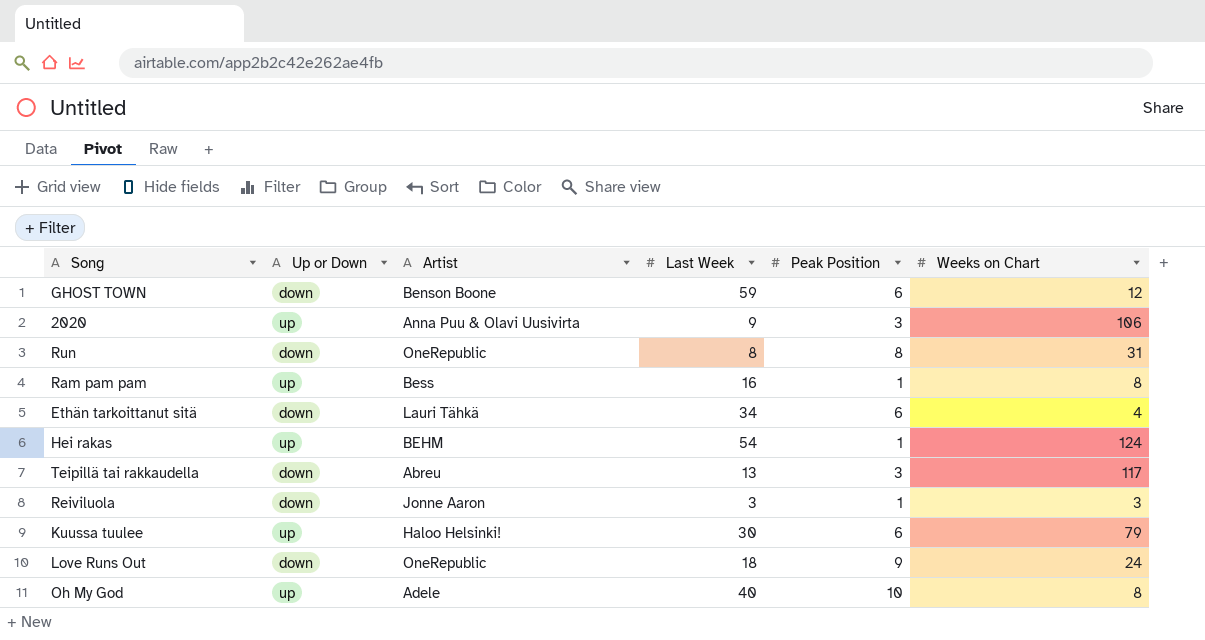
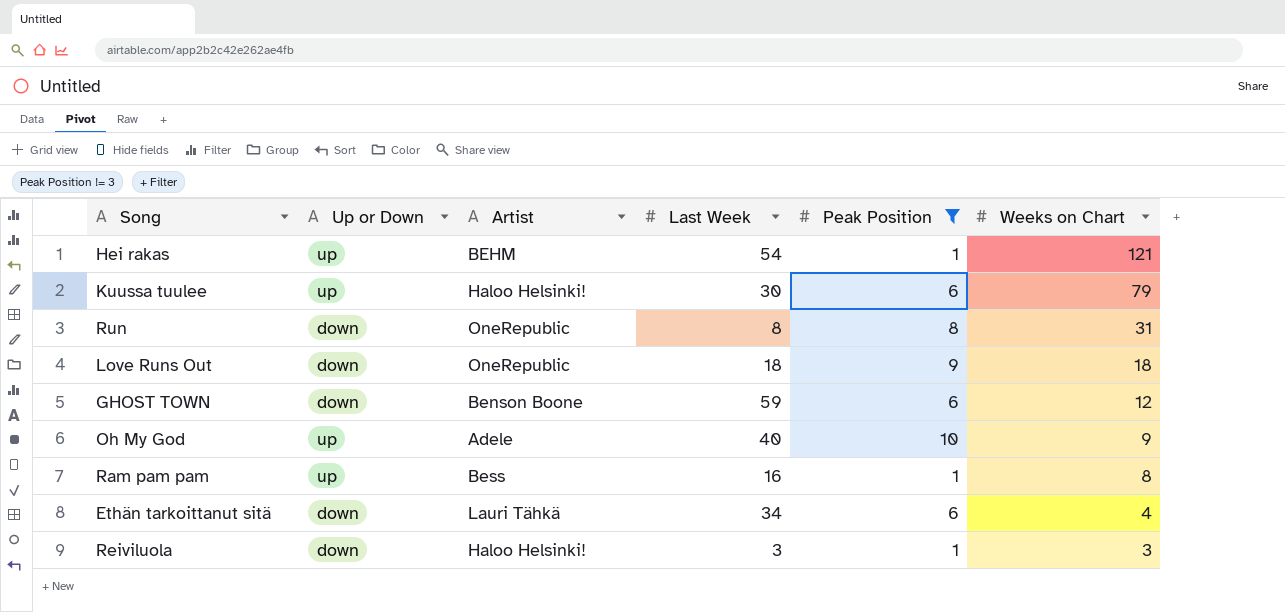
filter: none -> Peak Position != 3
row order: none -> Weeks on Chart descending
Hei rakas | Weeks on Chart: 124 -> 121
Love Runs Out | Weeks on Chart: 24 -> 18
Oh My God | Weeks on Chart: 8 -> 9
Reiviluola | Artist: Jonne Aaron -> Haloo Helsinki!

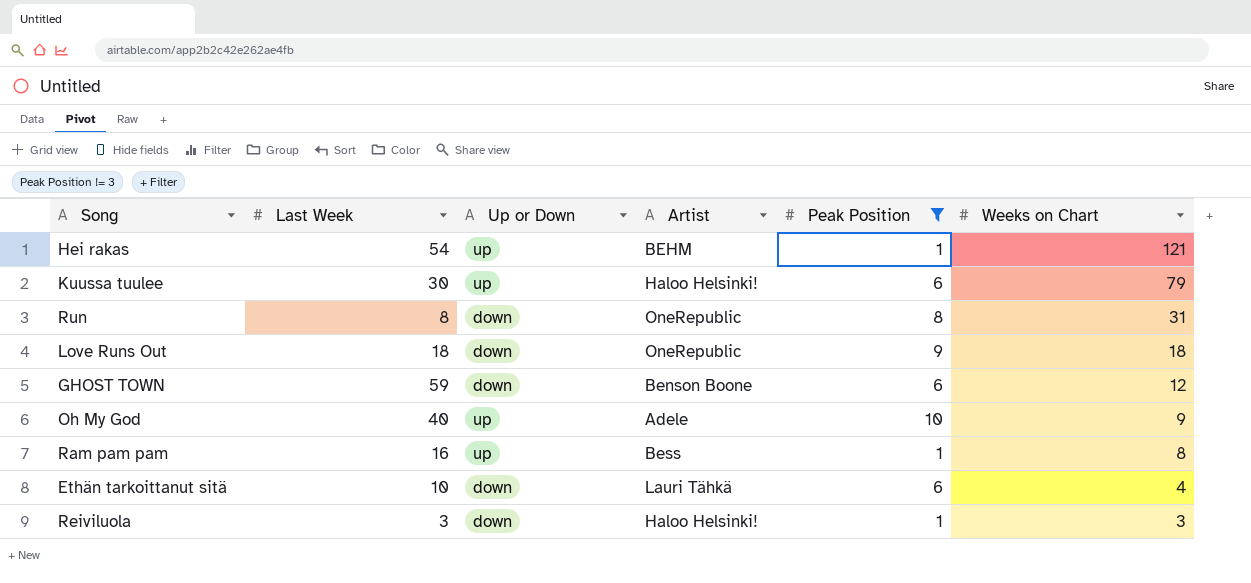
column Last Week | position: 4 -> 2
Ethän tarkoittanut sitä | Last Week: 34 -> 10

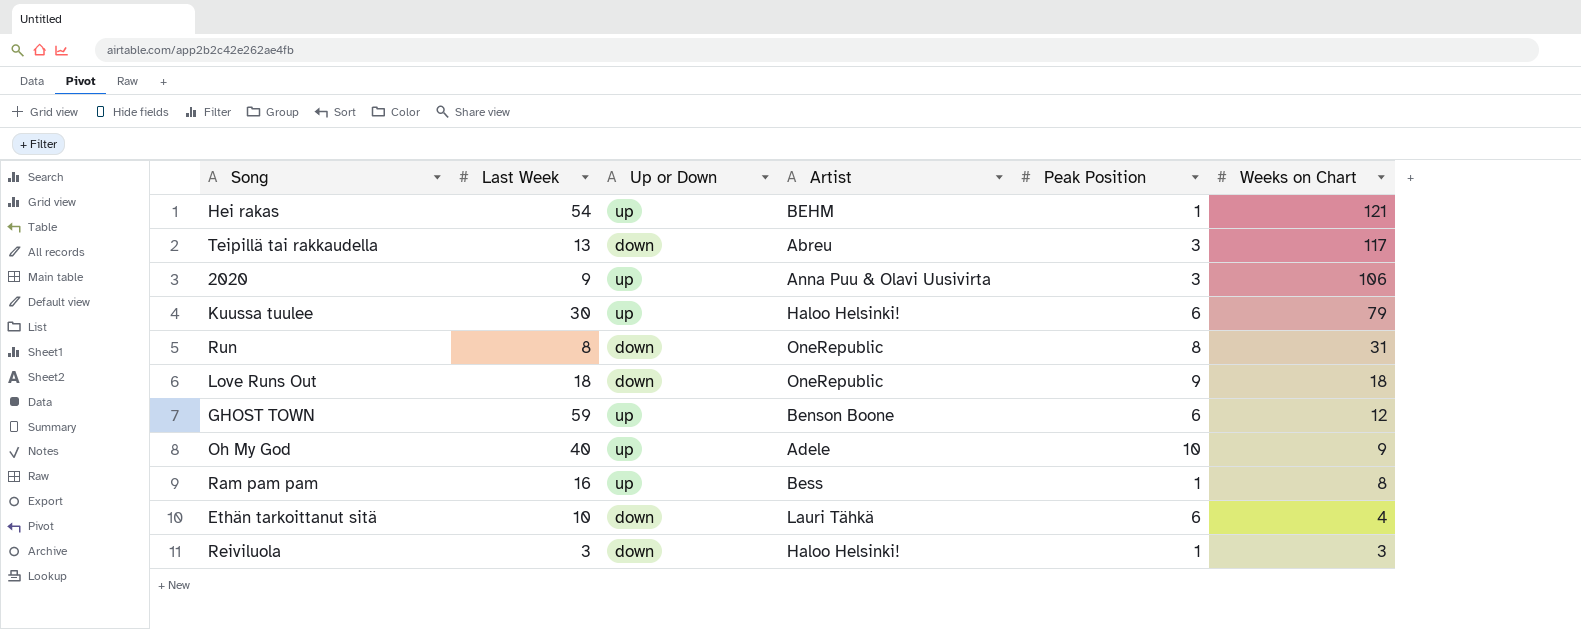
filter: Peak Position != 3 -> none
GHOST TOWN | Up or Down: down -> up

